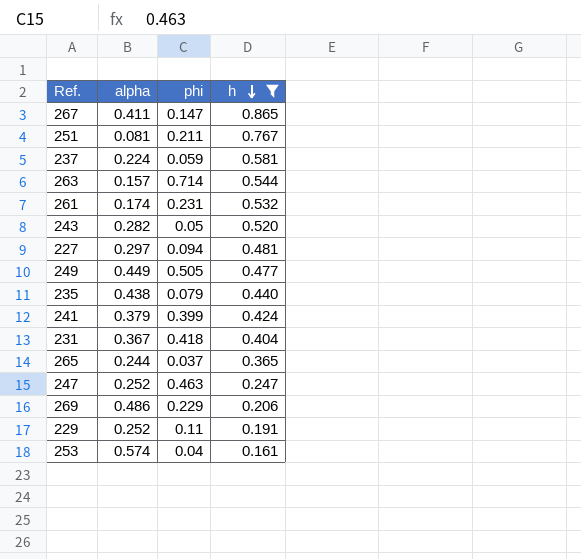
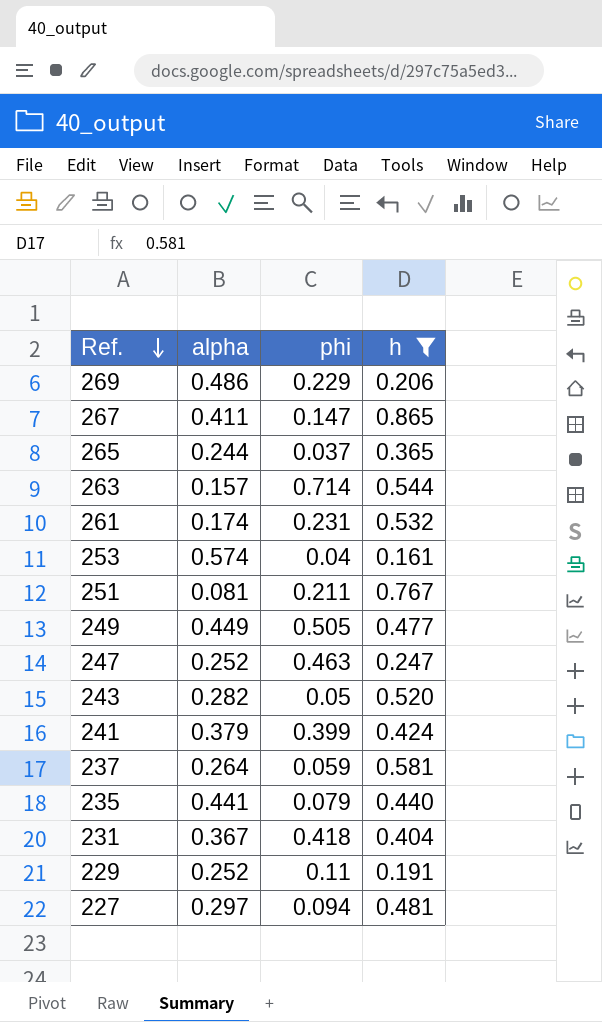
row order: h descending -> Ref. descending
237 | alpha: 0.224 -> 0.264
235 | alpha: 0.438 -> 0.441

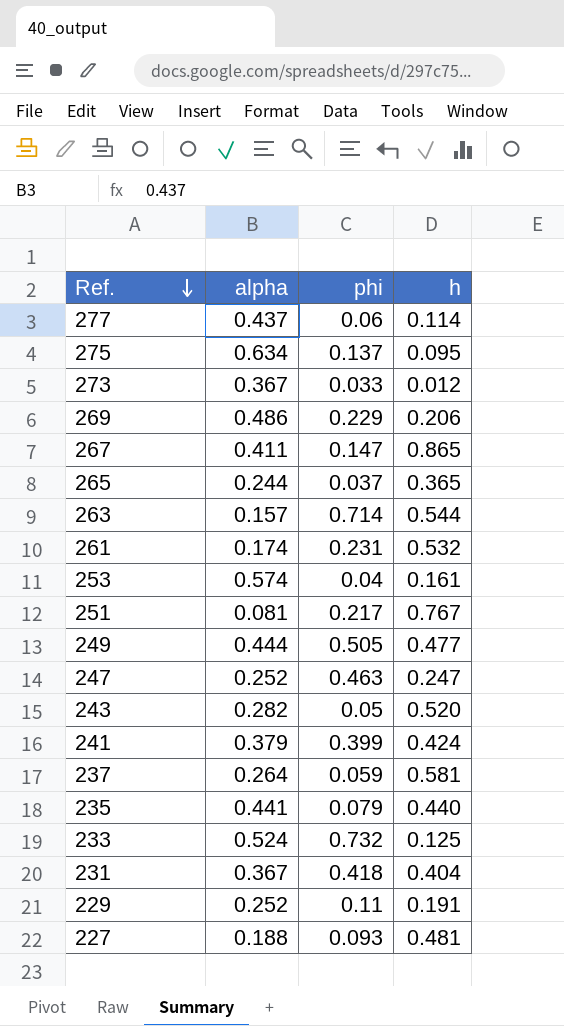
filter: h >= 0.161 -> none
251 | phi: 0.211 -> 0.217
249 | alpha: 0.449 -> 0.444
227 | alpha: 0.297 -> 0.188
227 | phi: 0.094 -> 0.093

